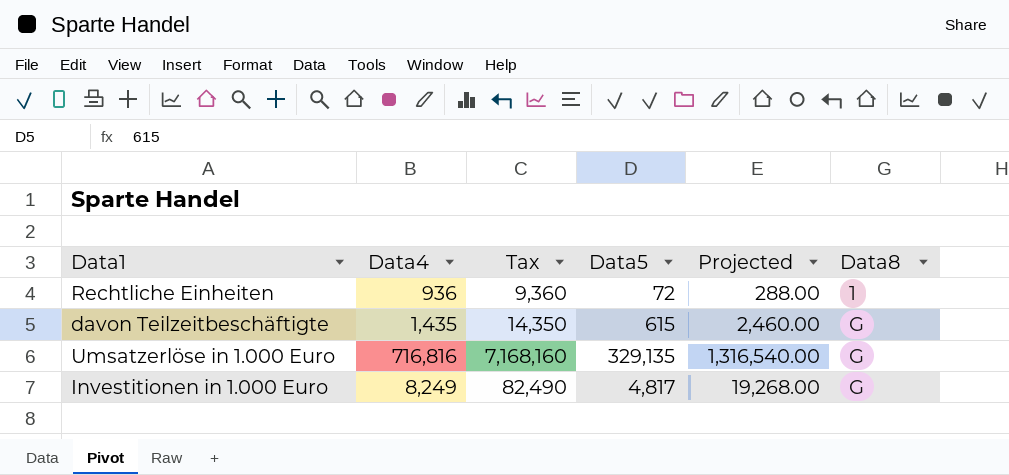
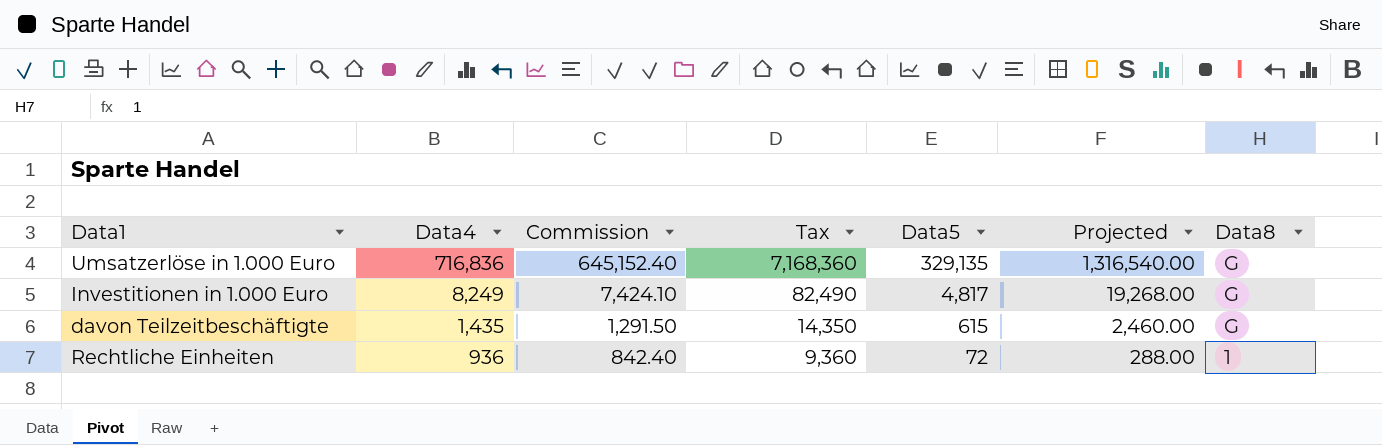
row order: Data8 ascending -> Data4 descending
column Commission | formula: none -> [Data4] * 0.9
Umsatzerlöse in 1.000 Euro | Data4: 716,816 -> 716,836
Umsatzerlöse in 1.000 Euro | Tax: 7,168,160 -> 7,168,360

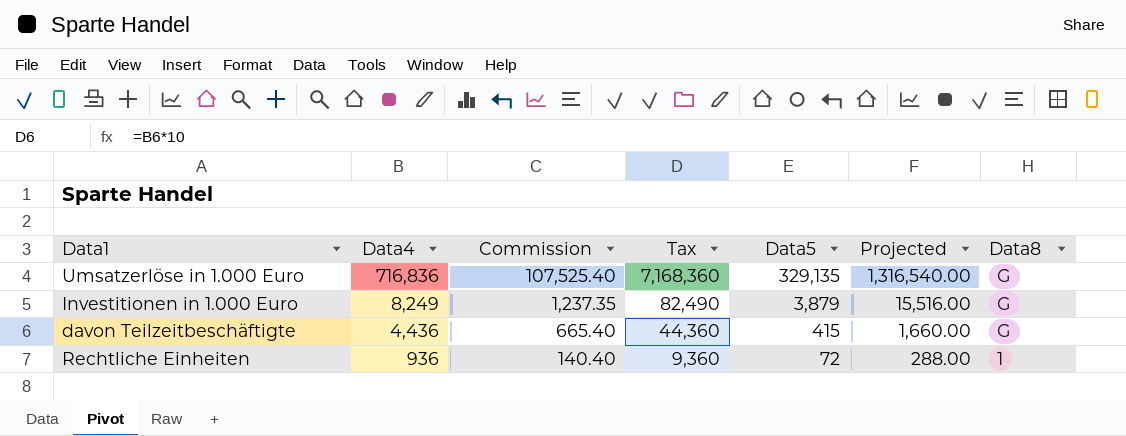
column Commission | formula: [Data4] * 0.9 -> [Data4] * 0.15
Investitionen in 1.000 Euro | Data5: 4,817 -> 3,879
Investitionen in 1.000 Euro | Projected: 19,268.00 -> 15,516.00
davon Teilzeitbeschäftigte | Data4: 1,435 -> 4,436
davon Teilzeitbeschäftigte | Tax: 14,350 -> 44,360
davon Teilzeitbeschäftigte | Data5: 615 -> 415
davon Teilzeitbeschäftigte | Projected: 2,460.00 -> 1,660.00

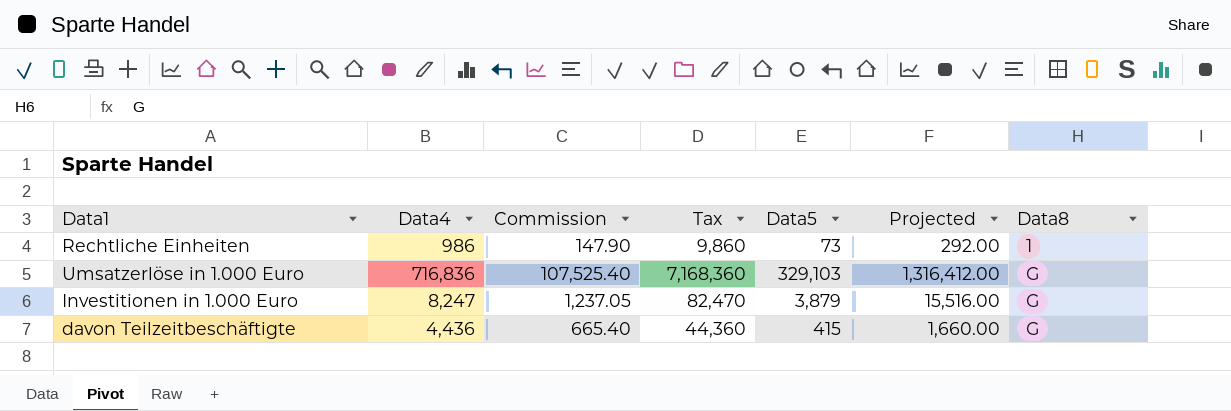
row order: Data4 descending -> Data8 ascending
Rechtliche Einheiten | Data4: 936 -> 986
Rechtliche Einheiten | Commission: 140.40 -> 147.90
Rechtliche Einheiten | Tax: 9,360 -> 9,860
Rechtliche Einheiten | Data5: 72 -> 73
Rechtliche Einheiten | Projected: 288.00 -> 292.00
Umsatzerlöse in 1.000 Euro | Data5: 329,135 -> 329,103
Umsatzerlöse in 1.000 Euro | Projected: 1,316,540.00 -> 1,316,412.00
Investitionen in 1.000 Euro | Data4: 8,249 -> 8,247
Investitionen in 1.000 Euro | Commission: 1,237.35 -> 1,237.05
Investitionen in 1.000 Euro | Tax: 82,490 -> 82,470

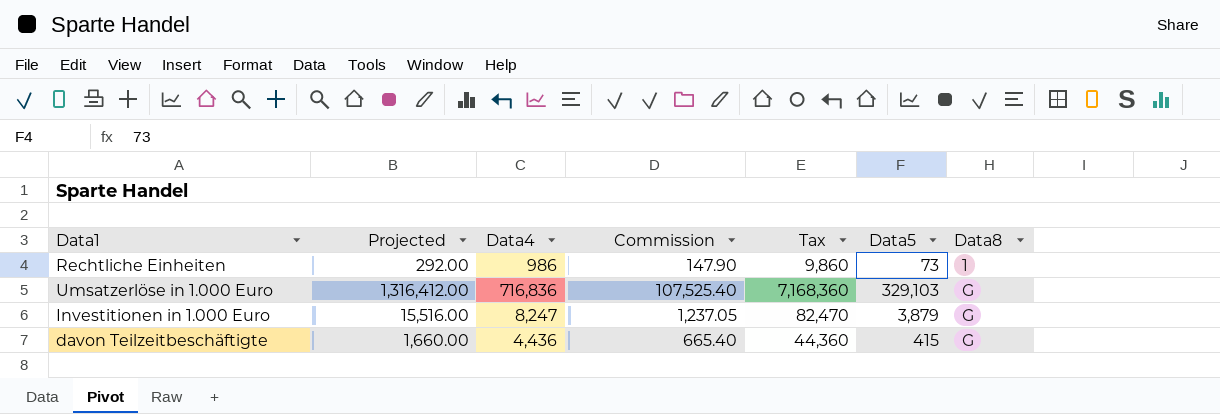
column Projected | position: 6 -> 2

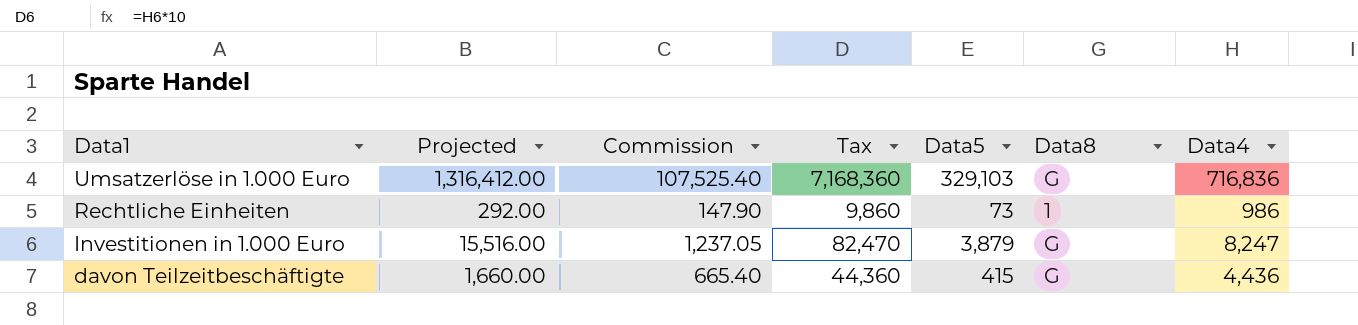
row order: Data8 ascending -> Data1 descending
column Data4 | position: 3 -> 7

